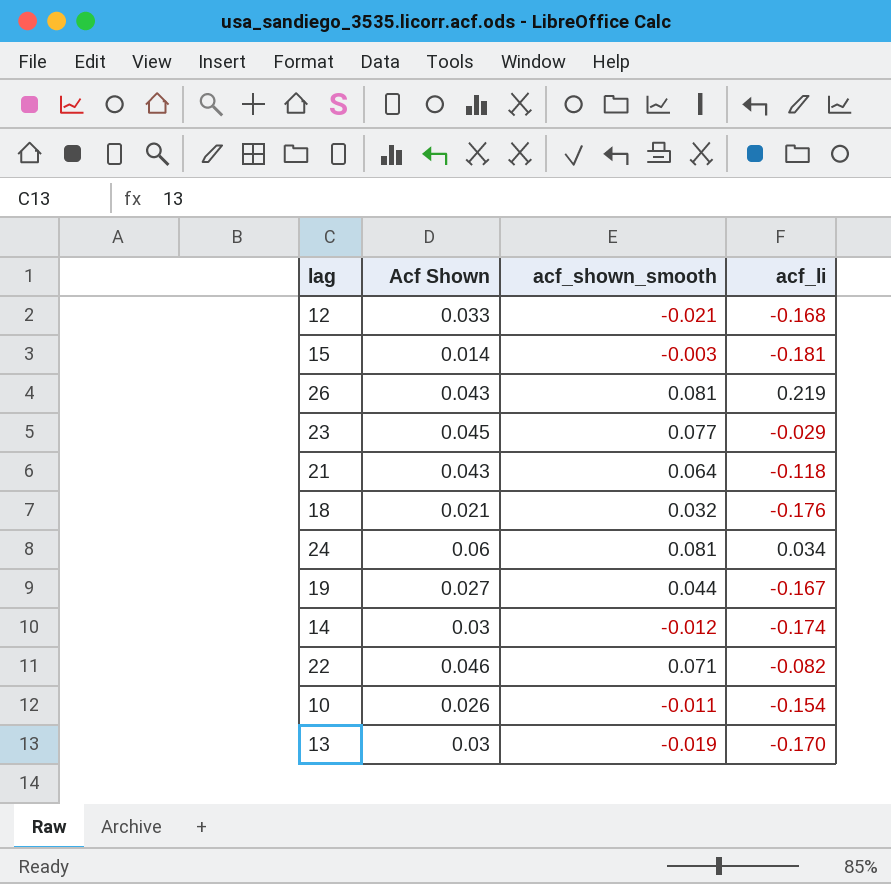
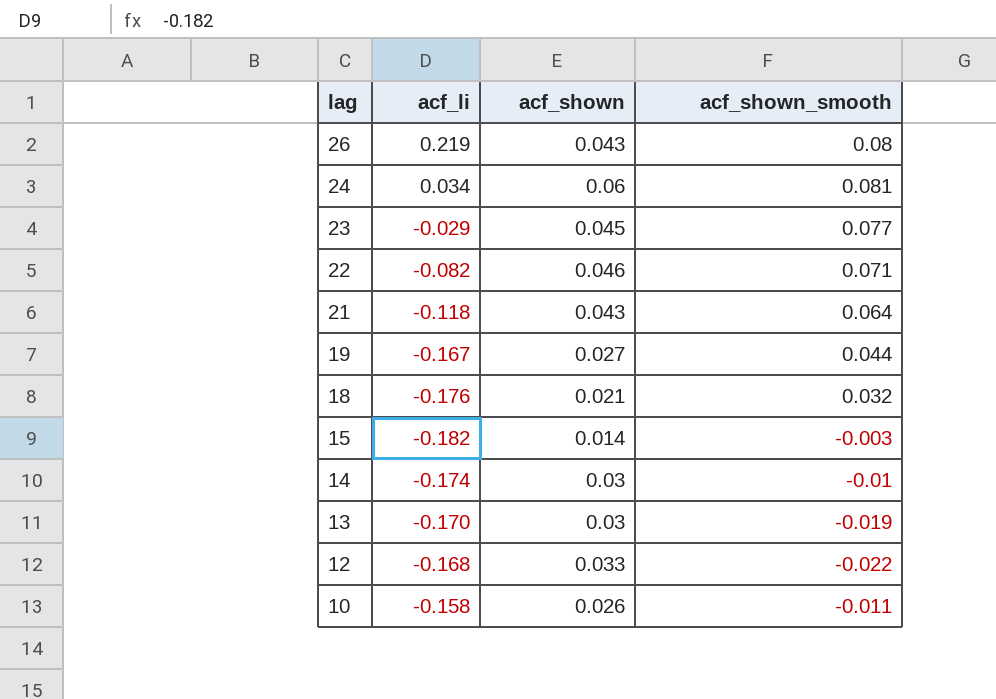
row order: none -> lag descending
column acf_li | position: 4 -> 2
column name: Acf Shown -> acf_shown
26 | acf_shown_smooth: 0.081 -> 0.08
15 | acf_li: -0.181 -> -0.182
14 | acf_shown_smooth: -0.012 -> -0.01
12 | acf_shown_smooth: -0.021 -> -0.022
10 | acf_li: -0.154 -> -0.158

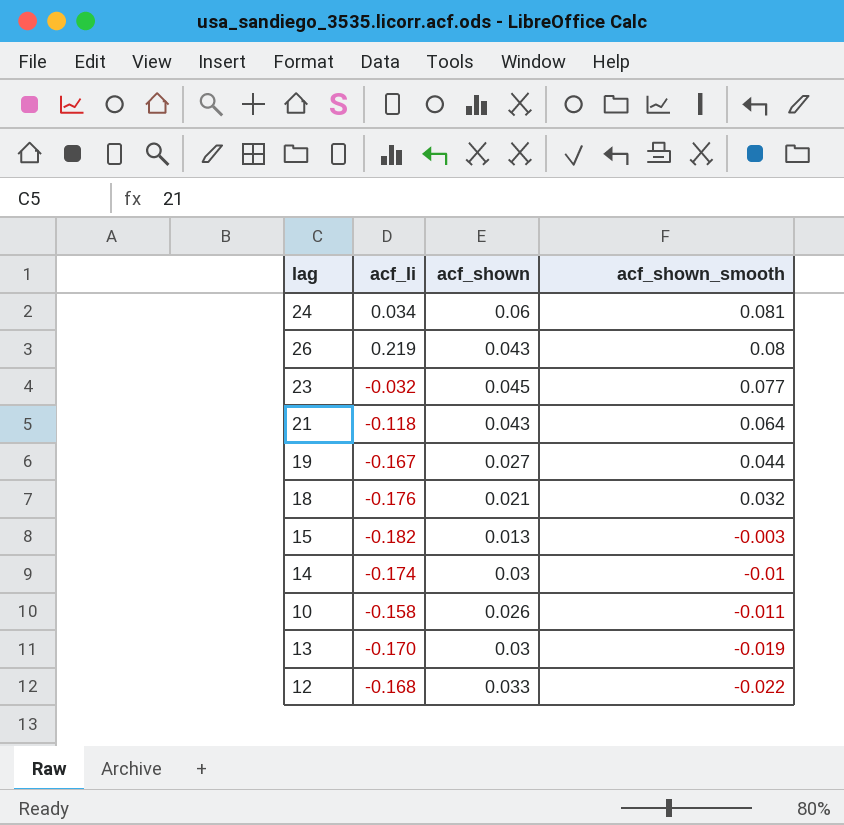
row order: lag descending -> acf_shown_smooth descending
row 22: -0.082 | 0.046 | 0.071 -> none
23 | acf_li: -0.029 -> -0.032
15 | acf_shown: 0.014 -> 0.013

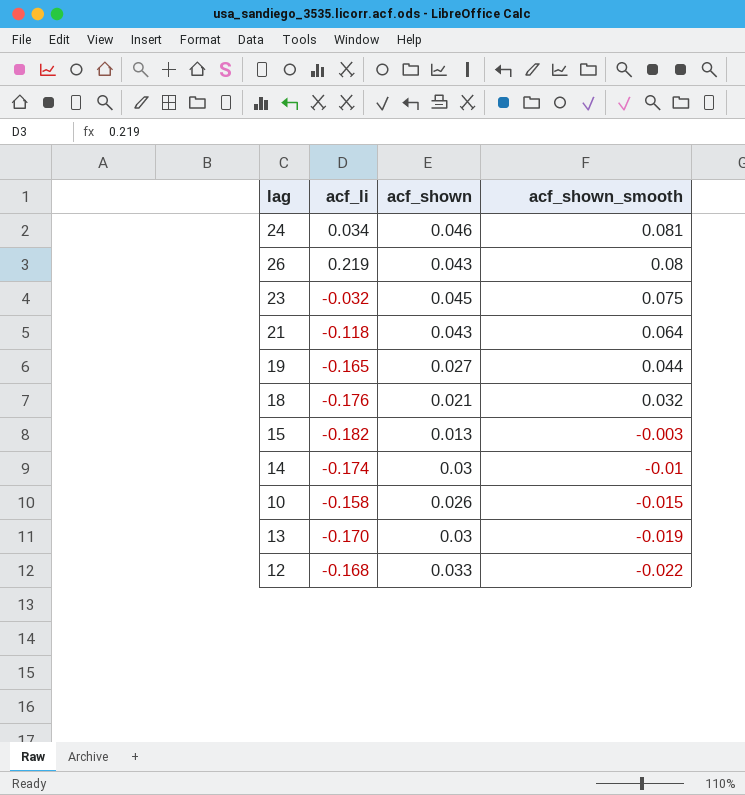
24 | acf_shown: 0.06 -> 0.046
23 | acf_shown_smooth: 0.077 -> 0.075
19 | acf_li: -0.167 -> -0.165
10 | acf_shown_smooth: -0.011 -> -0.015

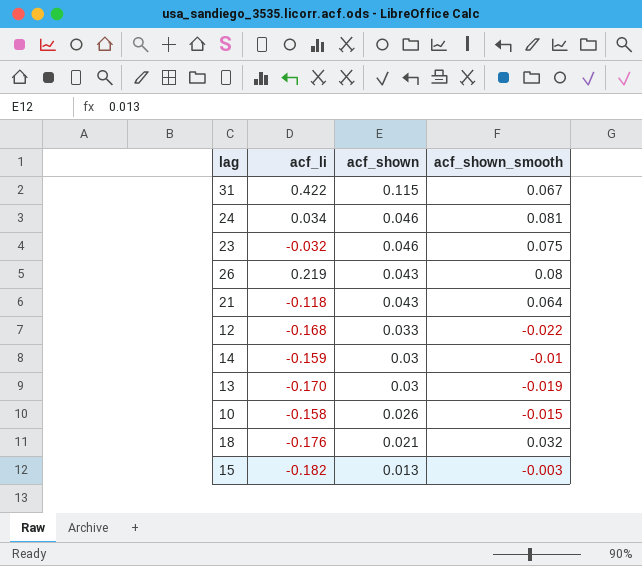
row order: acf_shown_smooth descending -> acf_shown descending
row 19: -0.165 | 0.027 | 0.044 -> none
row 31: none -> 0.422 | 0.115 | 0.067
23 | acf_shown: 0.045 -> 0.046
14 | acf_li: -0.174 -> -0.159

